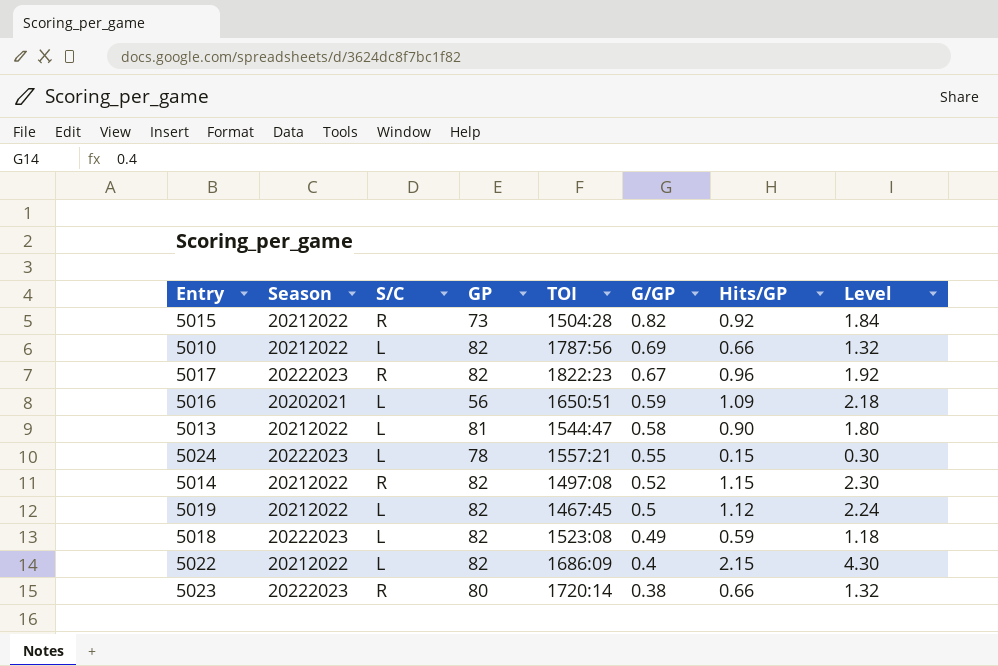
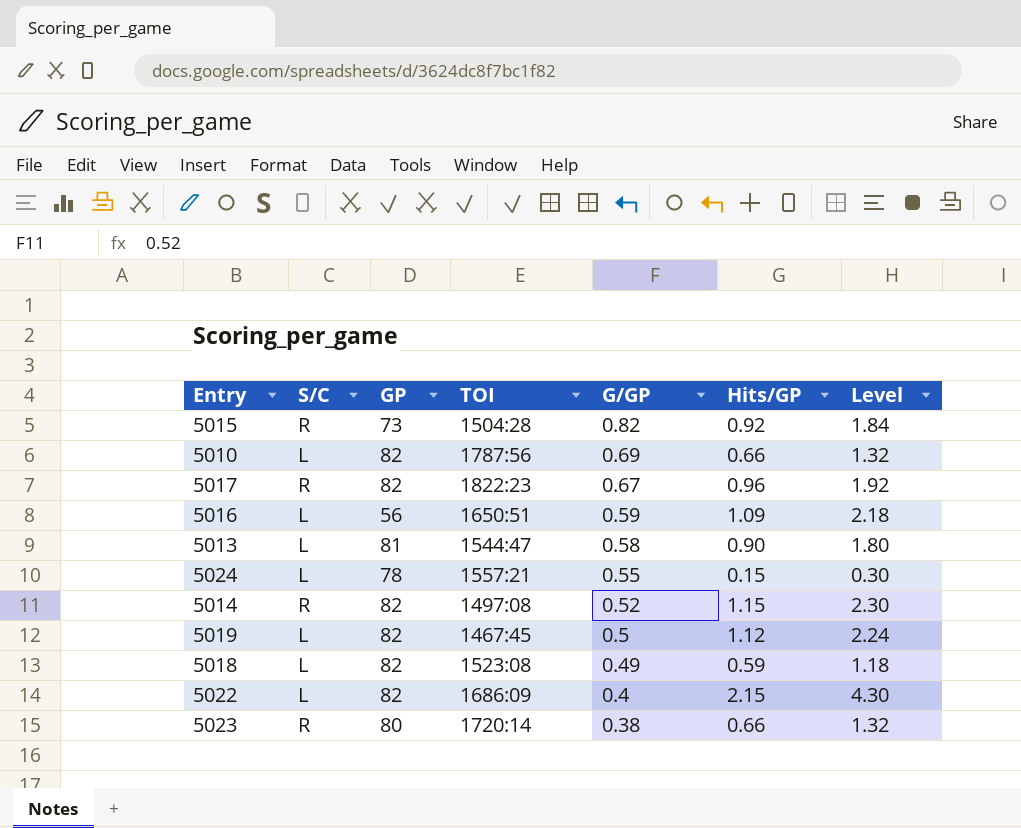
column Season | position: 2 -> none

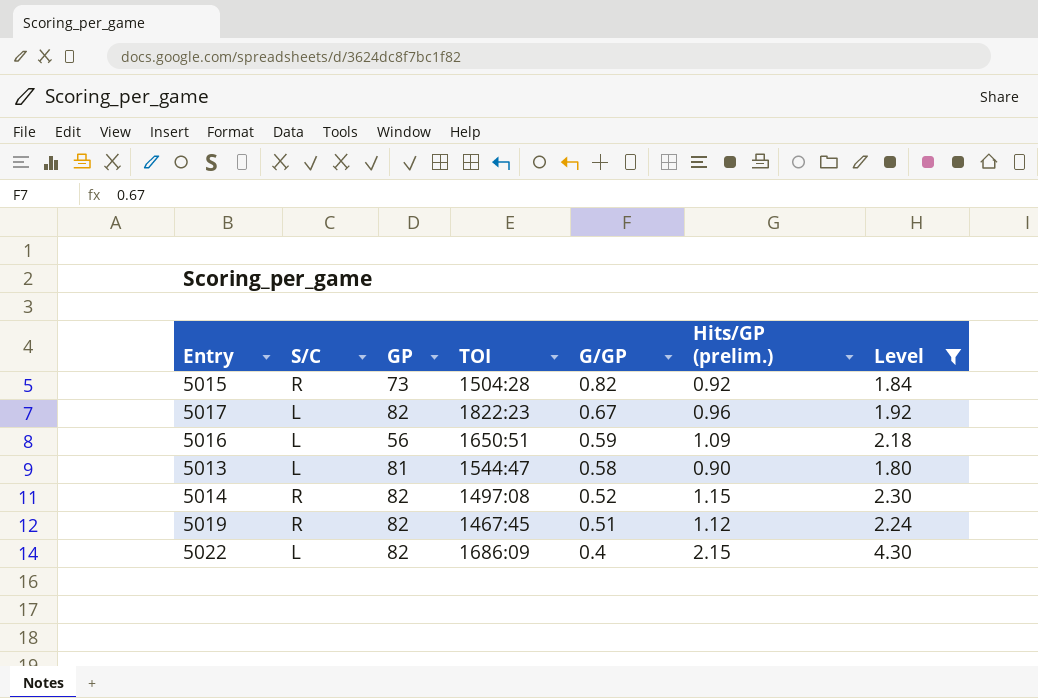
filter: none -> Level >= 1.80
column name: Hits/GP -> Hits/GP (prelim.)
5017 | S/C: R -> L
5019 | S/C: L -> R
5019 | G/GP: 0.5 -> 0.51

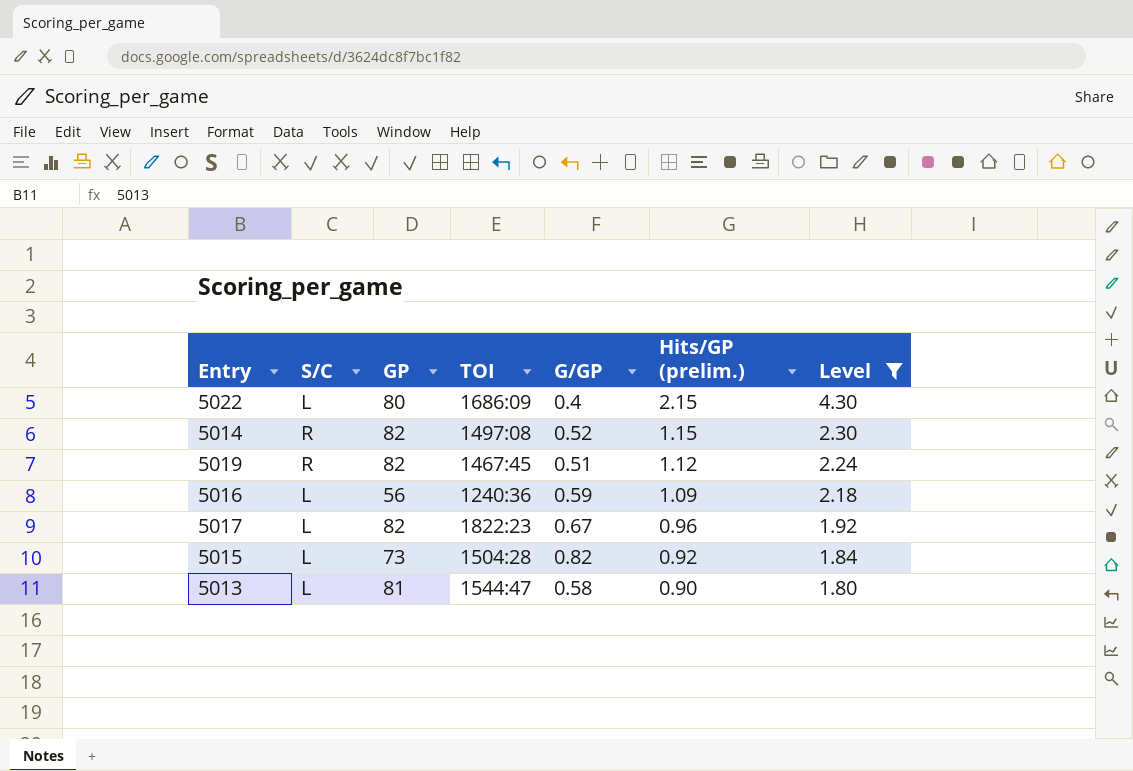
row order: G/GP descending -> Hits/GP (prelim.) descending
5022 | GP: 82 -> 80
5016 | TOI: 1650:51 -> 1240:36
5015 | S/C: R -> L

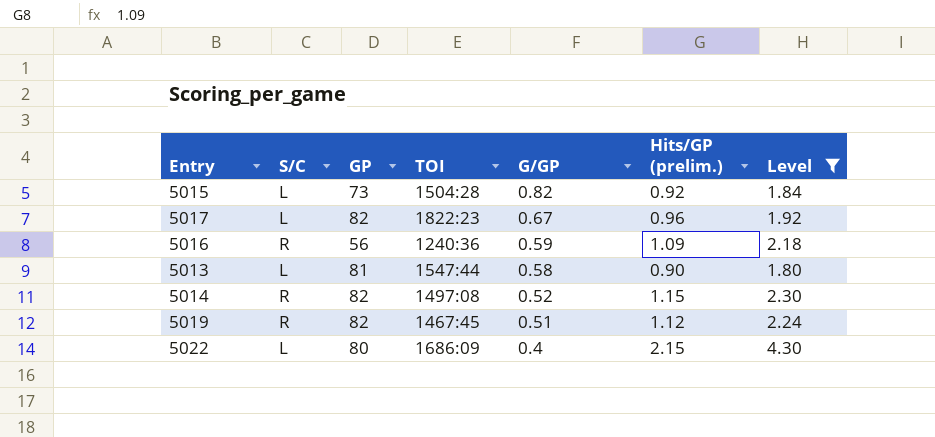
row order: Hits/GP (prelim.) descending -> G/GP descending
5016 | S/C: L -> R
5013 | TOI: 1544:47 -> 1547:44

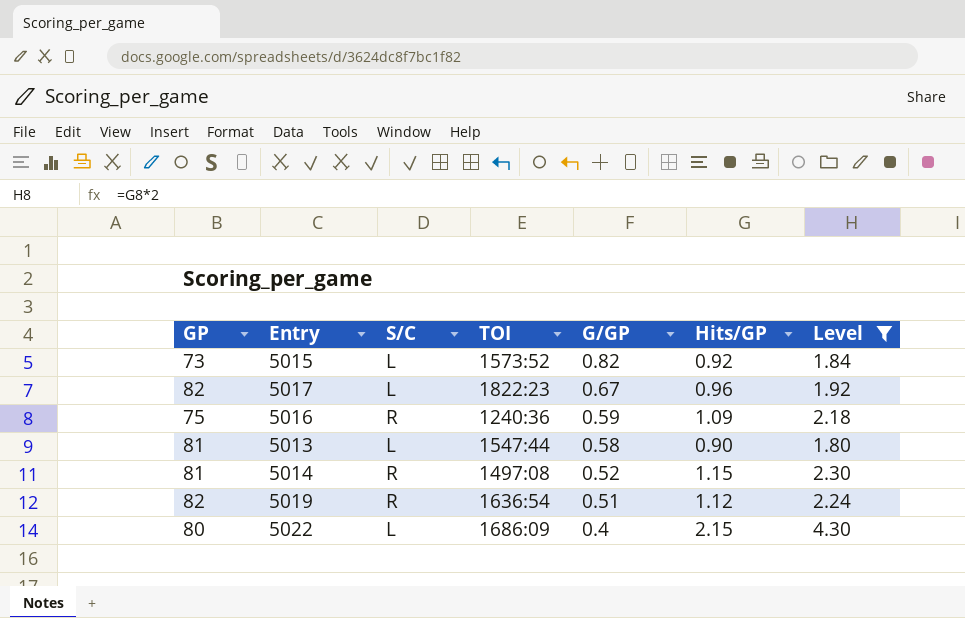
column GP | position: 3 -> 1
column name: Hits/GP (prelim.) -> Hits/GP
5015 | TOI: 1504:28 -> 1573:52
5016 | GP: 56 -> 75
5014 | GP: 82 -> 81
5019 | TOI: 1467:45 -> 1636:54

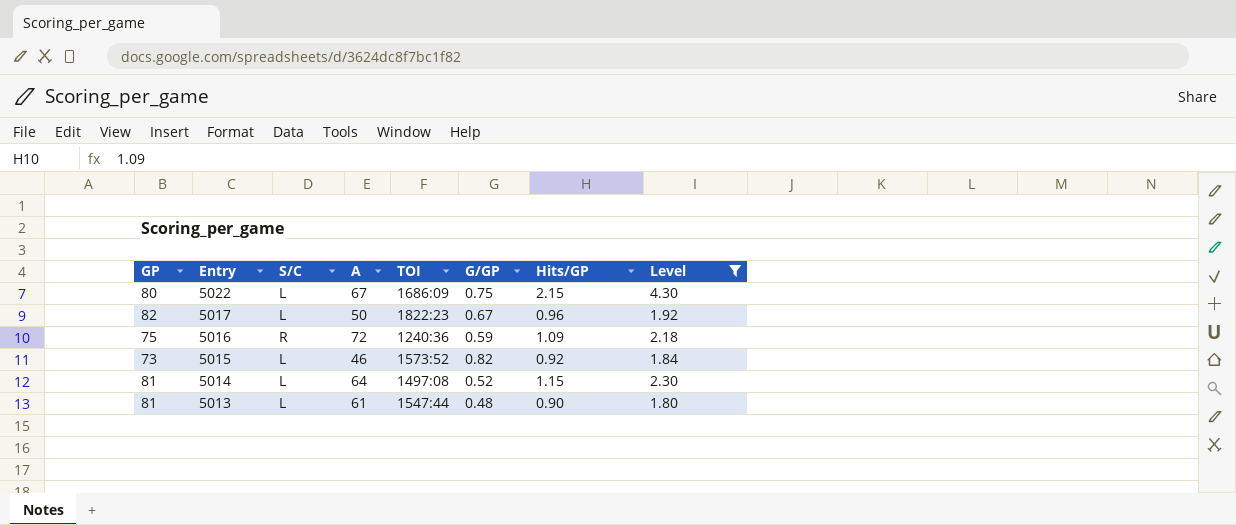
row order: G/GP descending -> Entry descending
column A | position: none -> 4
row 5019: 82 | R | 1636:54 | 0.51 | 1.12 | 2.24 -> none
5022 | G/GP: 0.4 -> 0.75
5014 | S/C: R -> L
5013 | G/GP: 0.58 -> 0.48

